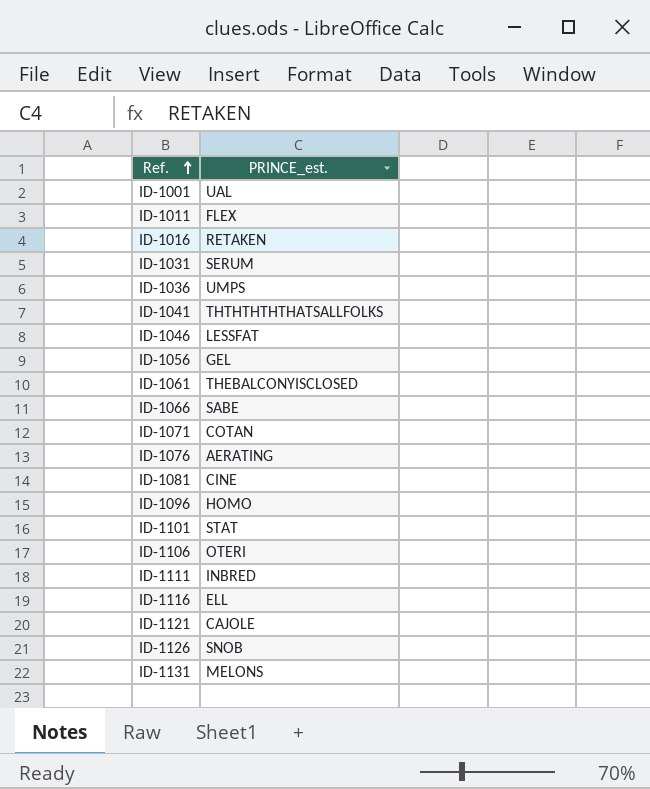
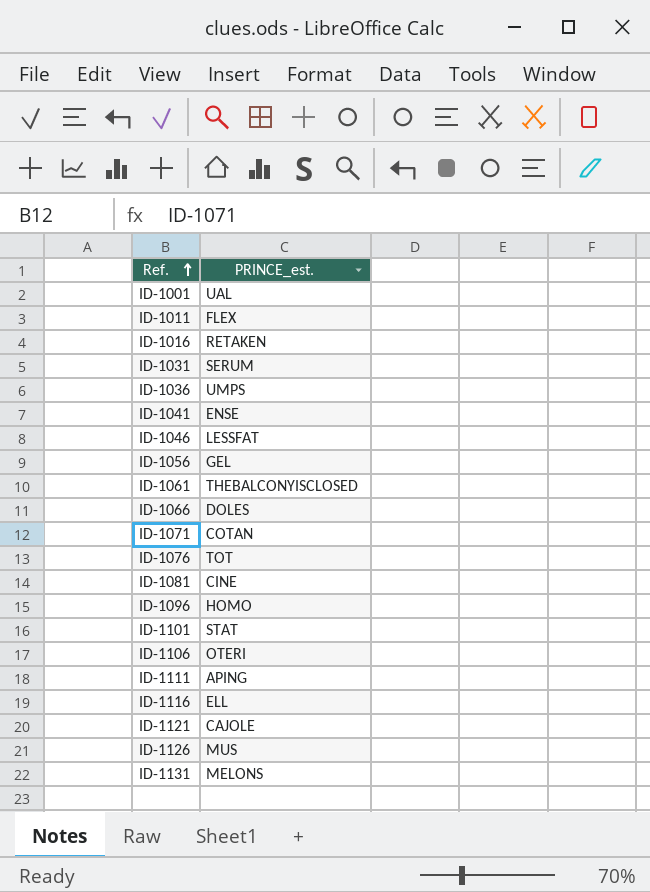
ID-1041 | PRINCE_est.: THTHTHTHTHATSALLFOLKS -> ENSE
ID-1066 | PRINCE_est.: SABE -> DOLES
ID-1076 | PRINCE_est.: AERATING -> TOT
ID-1111 | PRINCE_est.: INBRED -> APING
ID-1126 | PRINCE_est.: SNOB -> MUS

